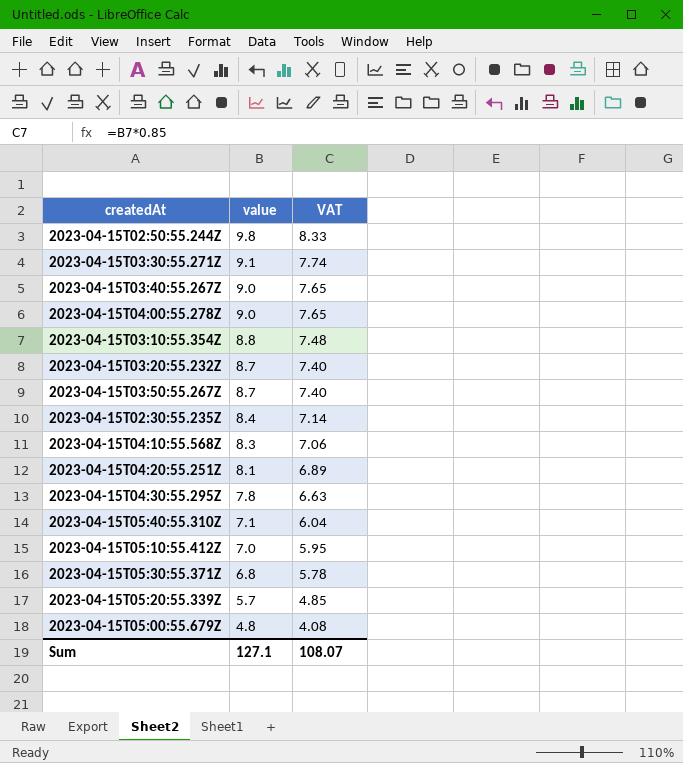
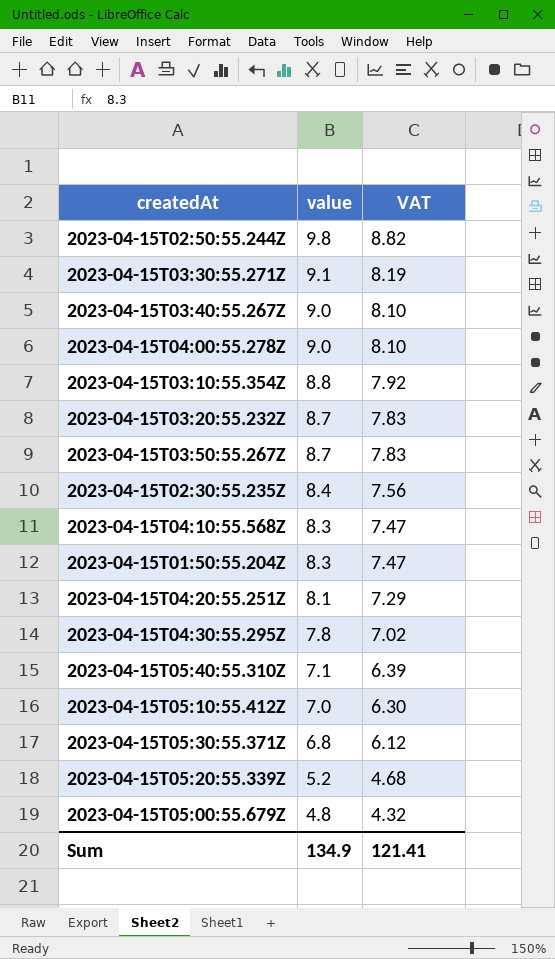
column VAT | formula: [value] * 0.85 -> [value] * 0.9
row 2023-04-15T01:50:55.204Z: none -> 8.3 | 7.47
2023-04-15T05:20:55.339Z | value: 5.7 -> 5.2
Sum | value: 127.1 -> 134.9
Sum | VAT: 108.07 -> 121.41

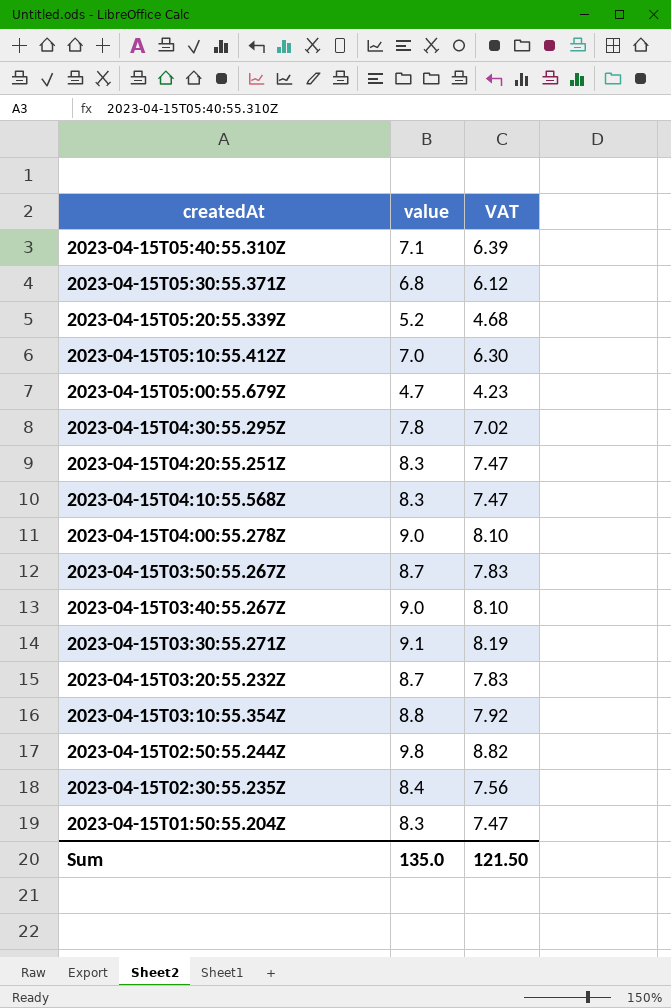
row order: value descending -> createdAt descending
2023-04-15T05:00:55.679Z | value: 4.8 -> 4.7
2023-04-15T05:00:55.679Z | VAT: 4.32 -> 4.23
2023-04-15T04:20:55.251Z | value: 8.1 -> 8.3
2023-04-15T04:20:55.251Z | VAT: 7.29 -> 7.47
Sum | value: 134.9 -> 135.0
Sum | VAT: 121.41 -> 121.50

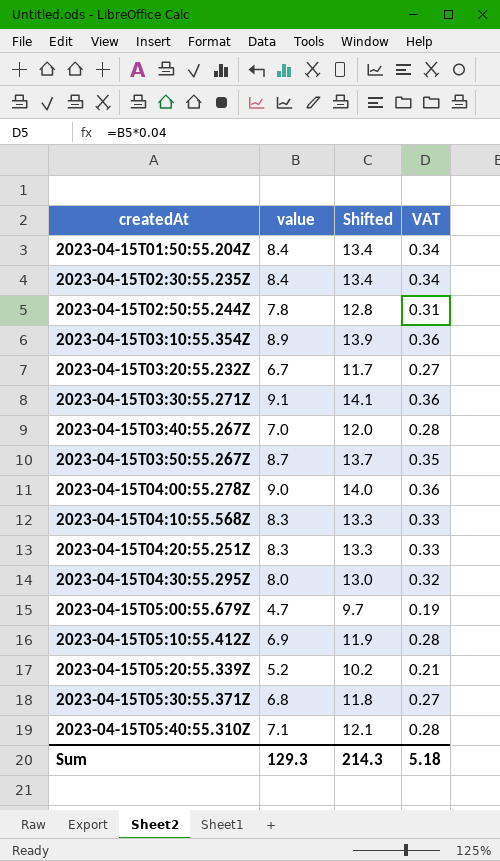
row order: createdAt descending -> createdAt ascending
column Shifted | formula: none -> [value] + 5
column VAT | formula: [value] * 0.9 -> [value] * 0.04
2023-04-15T01:50:55.204Z | value: 8.3 -> 8.4
2023-04-15T02:50:55.244Z | value: 9.8 -> 7.8
2023-04-15T03:10:55.354Z | value: 8.8 -> 8.9
2023-04-15T03:20:55.232Z | value: 8.7 -> 6.7
2023-04-15T03:40:55.267Z | value: 9.0 -> 7.0
2023-04-15T04:30:55.295Z | value: 7.8 -> 8.0
2023-04-15T05:10:55.412Z | value: 7.0 -> 6.9
Sum | value: 135.0 -> 129.3
Sum | VAT: 121.50 -> 5.18

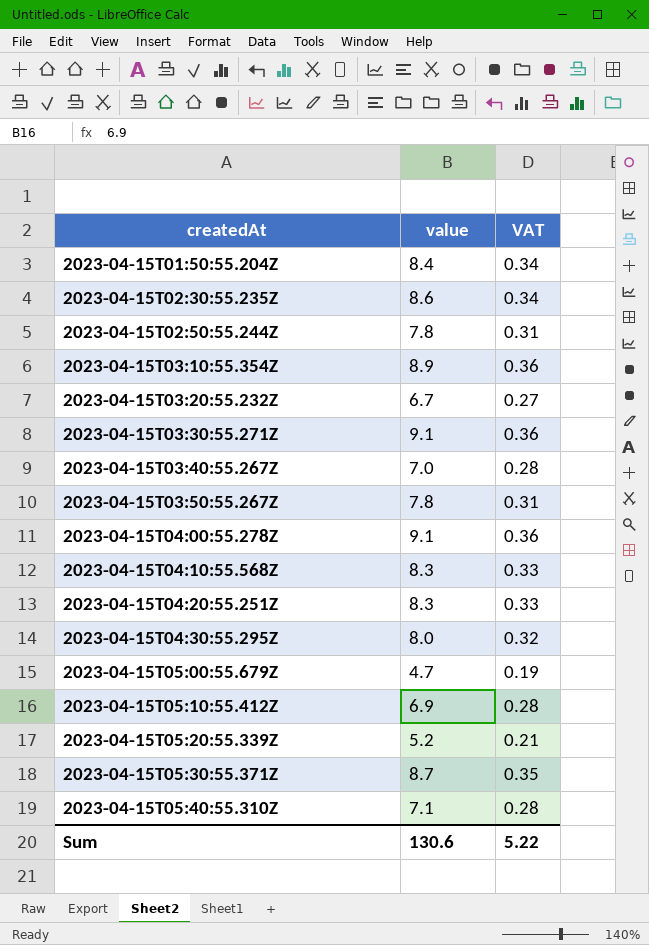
column Shifted | formula: [value] + 5 -> none
2023-04-15T02:30:55.235Z | value: 8.4 -> 8.6
2023-04-15T03:50:55.267Z | value: 8.7 -> 7.8
2023-04-15T03:50:55.267Z | VAT: 0.35 -> 0.31
2023-04-15T04:00:55.278Z | value: 9.0 -> 9.1
2023-04-15T05:30:55.371Z | value: 6.8 -> 8.7
2023-04-15T05:30:55.371Z | VAT: 0.27 -> 0.35
Sum | value: 129.3 -> 130.6
Sum | VAT: 5.18 -> 5.22

